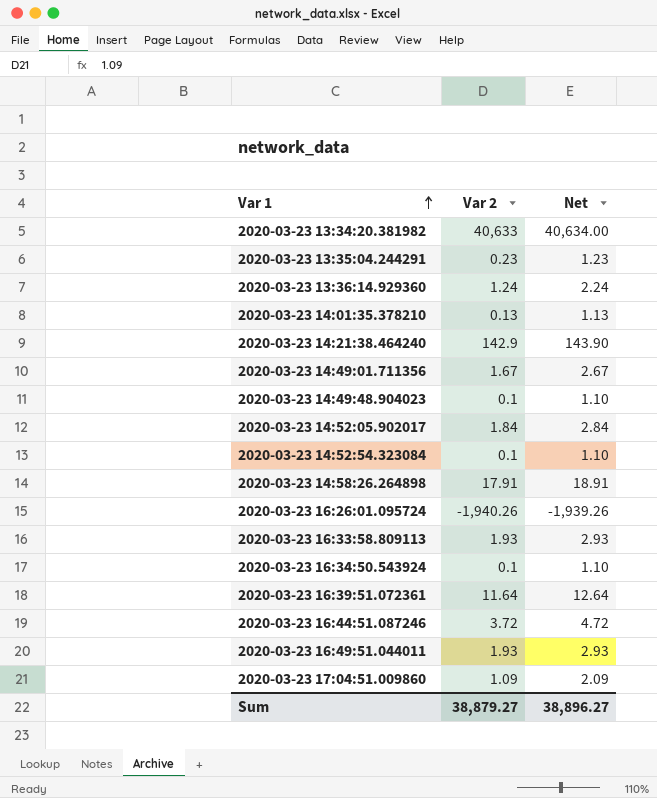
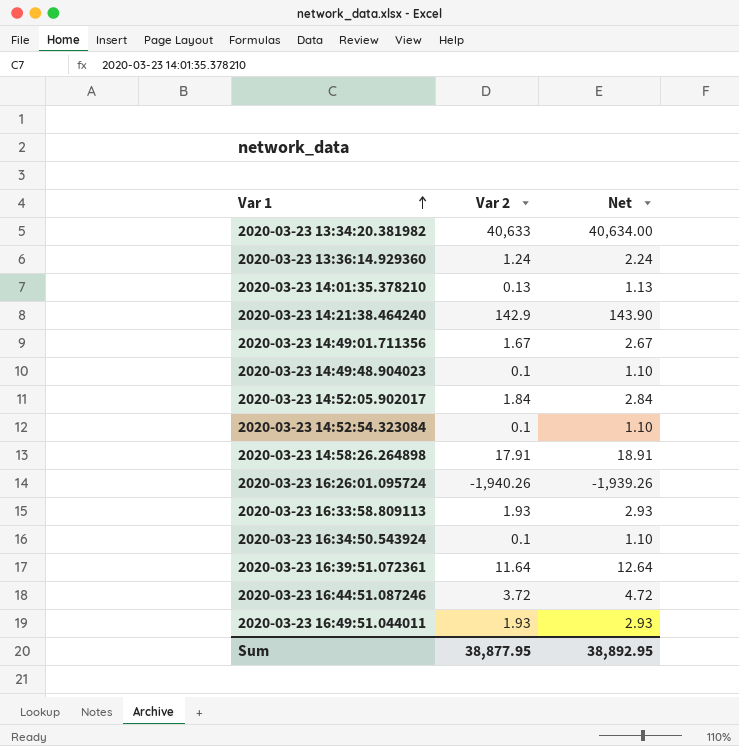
row 2020-03-23 13:35:04.244291: 0.23 | 1.23 -> none
row 2020-03-23 17:04:51.009860: 1.09 | 2.09 -> none
Sum | Var 2: 38,879.27 -> 38,877.95
Sum | Net: 38,896.27 -> 38,892.95

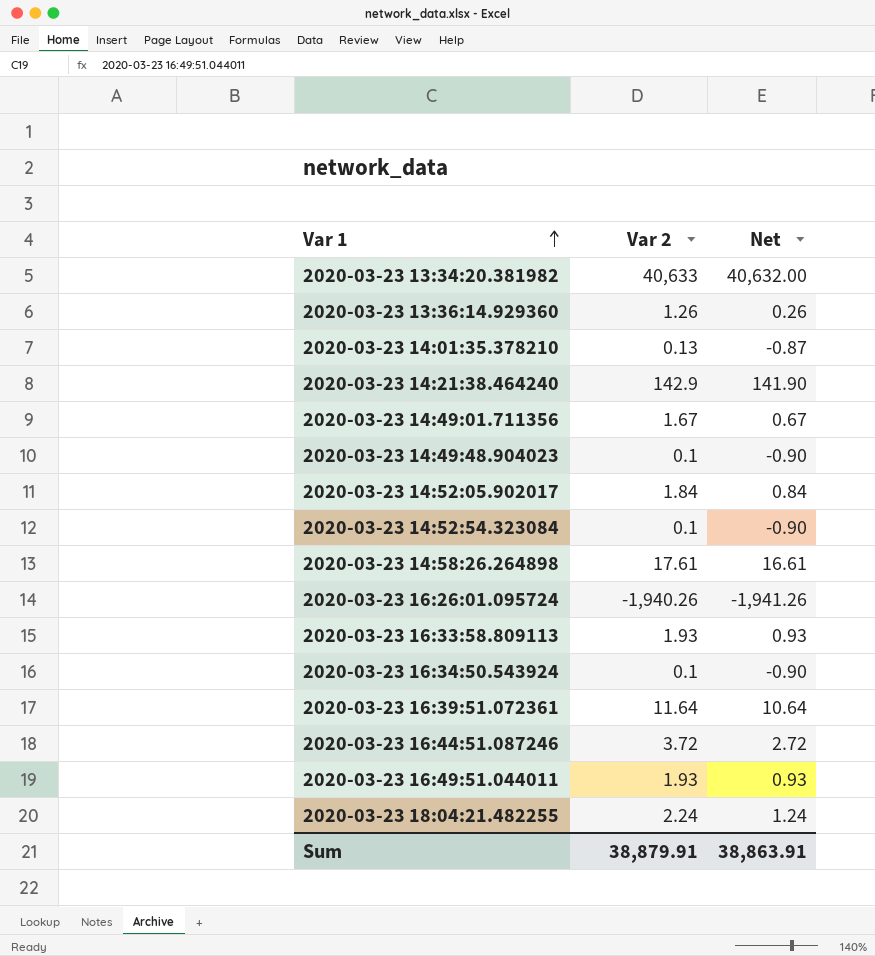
column Net | formula: [Var 2] + 1 -> [Var 2] - 1
2020-03-23 13:36:14.929360 | Var 2: 1.24 -> 1.26
2020-03-23 14:58:26.264898 | Var 2: 17.91 -> 17.61
row 2020-03-23 18:04:21.482255: none -> 2.24 | 1.24
Sum | Var 2: 38,877.95 -> 38,879.91
Sum | Net: 38,892.95 -> 38,863.91

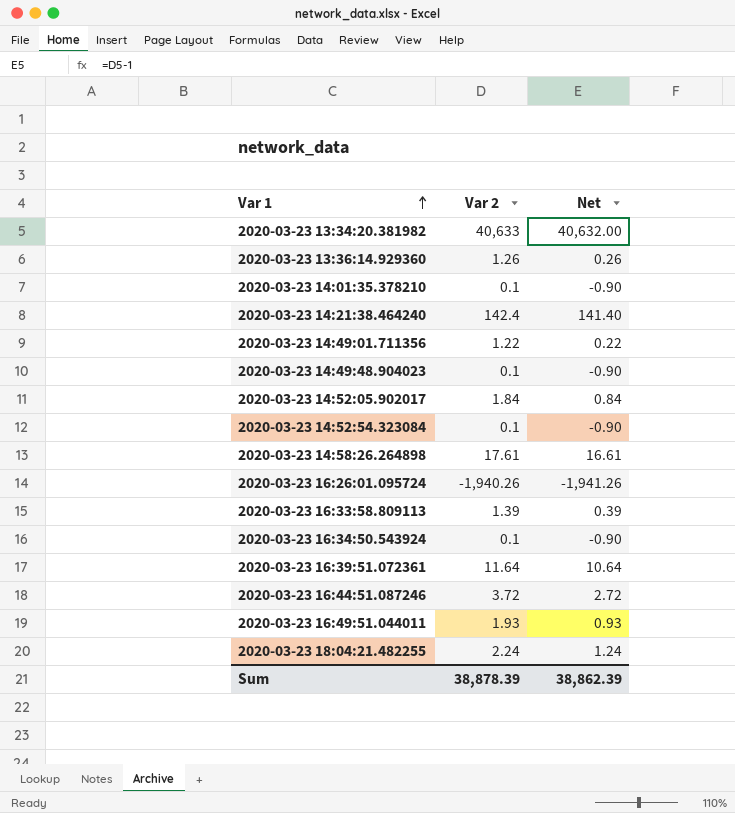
2020-03-23 14:01:35.378210 | Var 2: 0.13 -> 0.1
2020-03-23 14:01:35.378210 | Net: -0.87 -> -0.90
2020-03-23 14:21:38.464240 | Var 2: 142.9 -> 142.4
2020-03-23 14:21:38.464240 | Net: 141.90 -> 141.40
2020-03-23 14:49:01.711356 | Var 2: 1.67 -> 1.22
2020-03-23 14:49:01.711356 | Net: 0.67 -> 0.22
2020-03-23 16:33:58.809113 | Var 2: 1.93 -> 1.39
2020-03-23 16:33:58.809113 | Net: 0.93 -> 0.39
Sum | Var 2: 38,879.91 -> 38,878.39
Sum | Net: 38,863.91 -> 38,862.39

